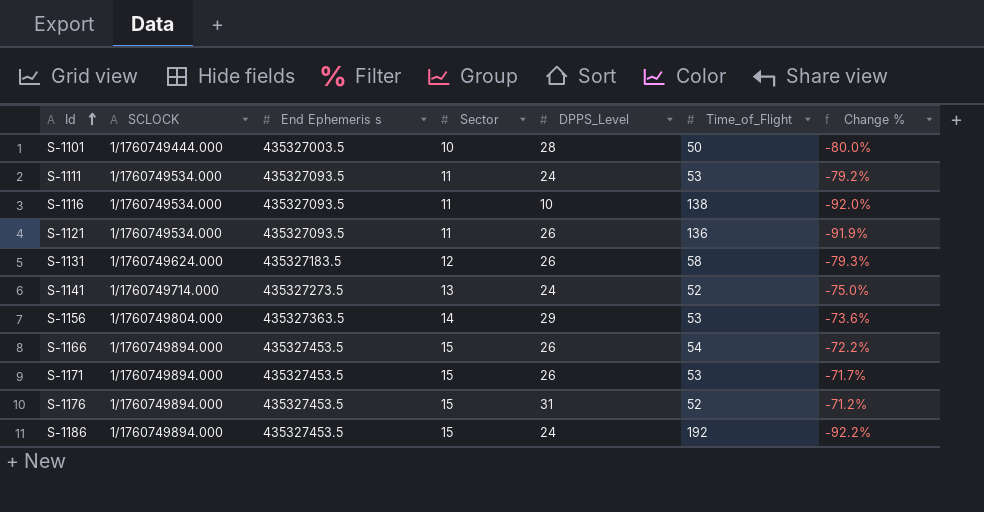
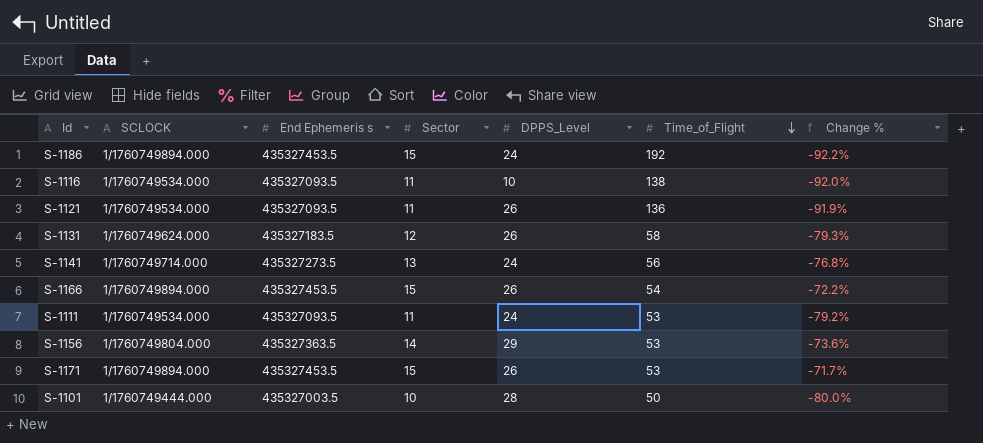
row order: Id ascending -> Time_of_Flight descending
row S-1176: 1/1760749894.000 | 435327453.5 | 15 | 31 | 52 | -71.2% -> none
S-1141 | Time_of_Flight: 52 -> 56
S-1141 | Change %: -75.0% -> -76.8%

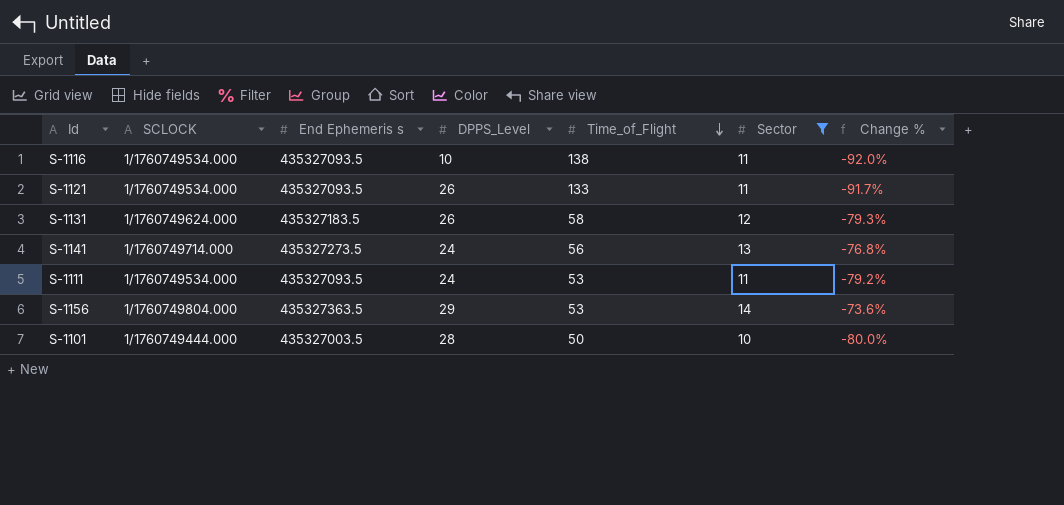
filter: none -> Sector != 15
column Sector | position: 4 -> 6
S-1121 | Time_of_Flight: 136 -> 133
S-1121 | Change %: -91.9% -> -91.7%

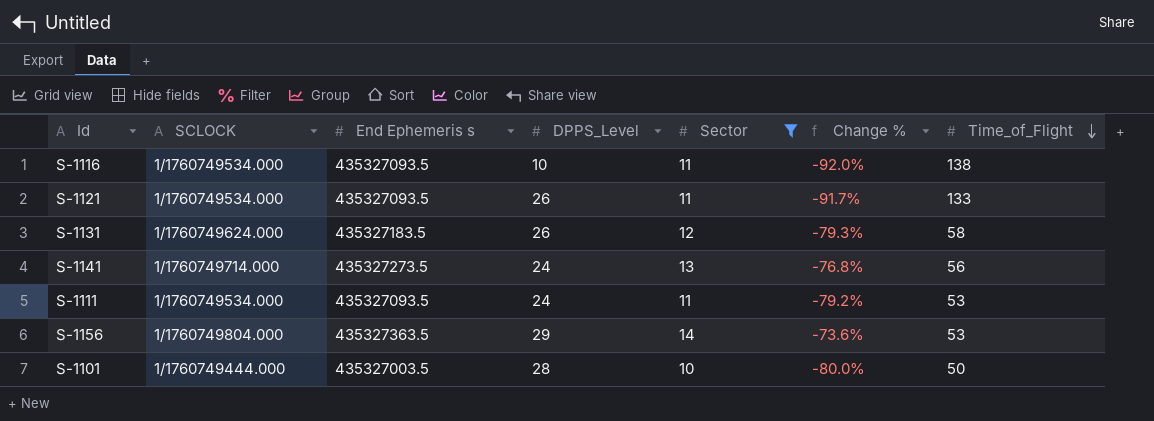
column Time_of_Flight | position: 5 -> 7

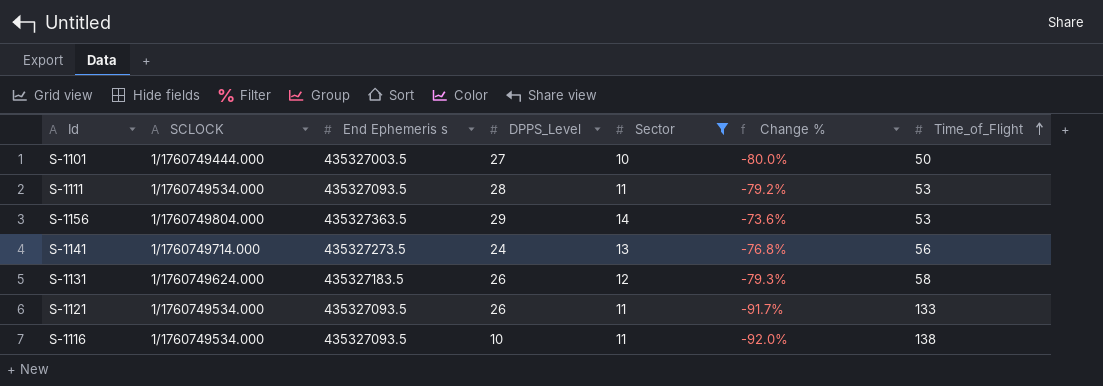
row order: Time_of_Flight descending -> Time_of_Flight ascending
S-1101 | DPPS_Level: 28 -> 27
S-1111 | DPPS_Level: 24 -> 28

